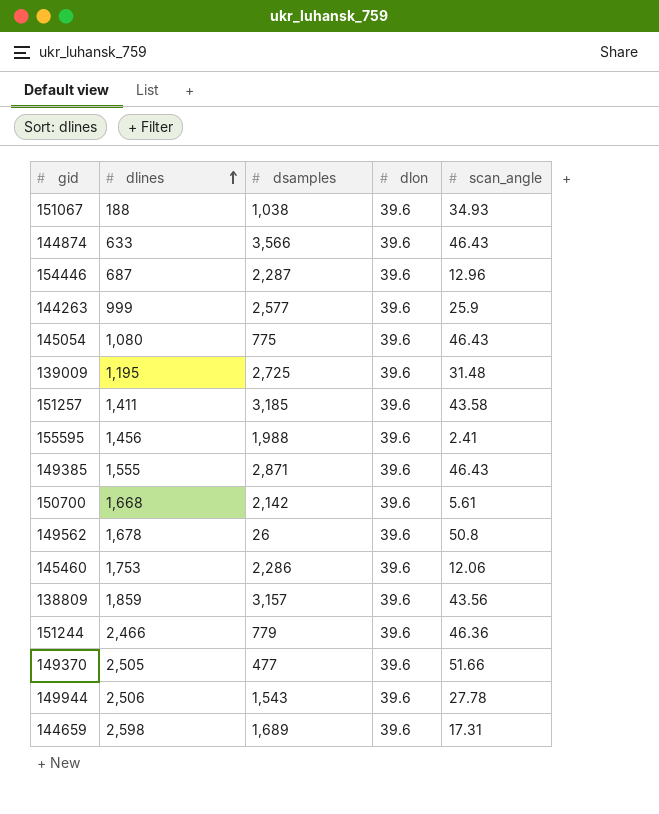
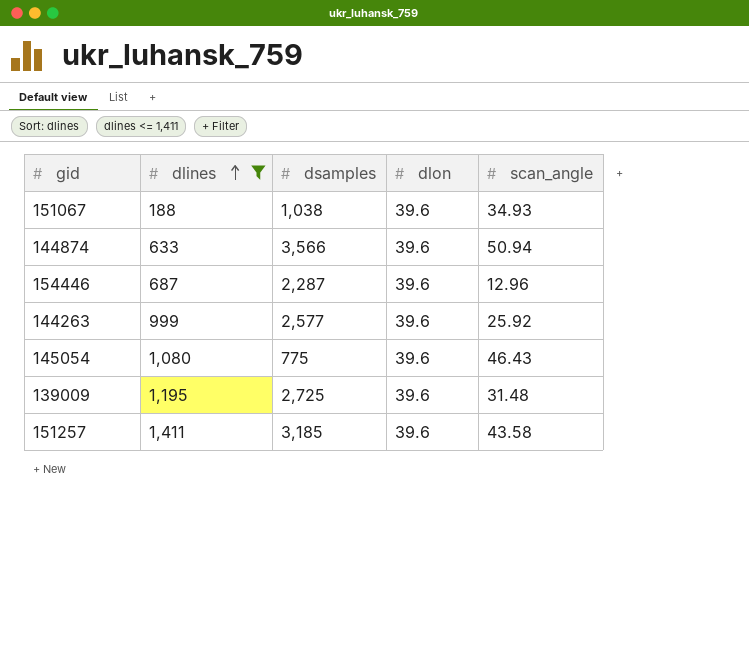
filter: none -> dlines <= 1,411
144874 | scan_angle: 46.43 -> 50.94
144263 | scan_angle: 25.9 -> 25.92

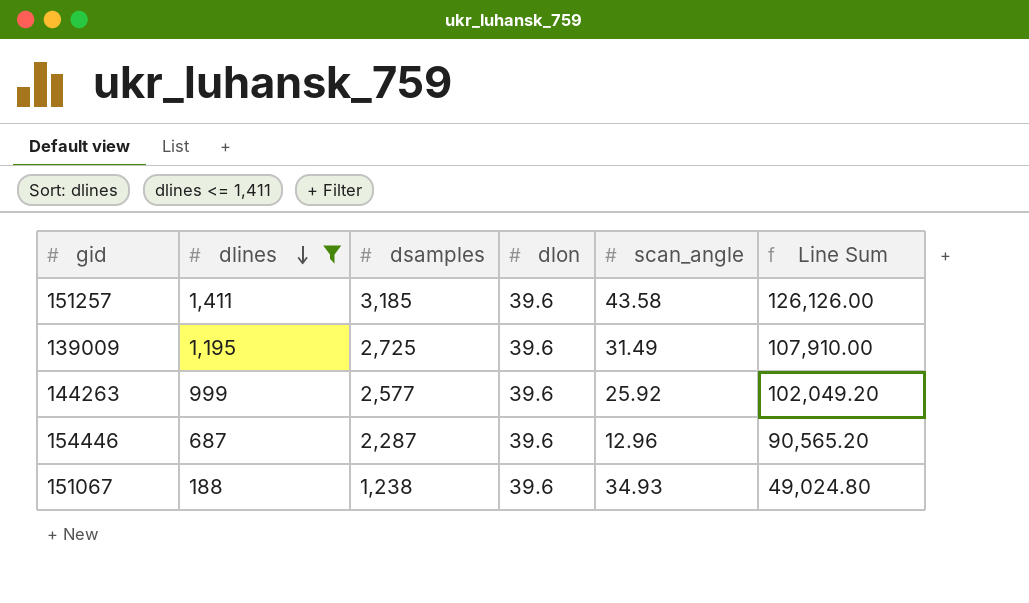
row order: dlines ascending -> dlines descending
column Line Sum | formula: none -> [dsamples] * [dlon]
row 144874: 633 | 3,566 | 39.6 | 50.94 -> none
row 145054: 1,080 | 775 | 39.6 | 46.43 -> none
139009 | scan_angle: 31.48 -> 31.49
151067 | dsamples: 1,038 -> 1,238

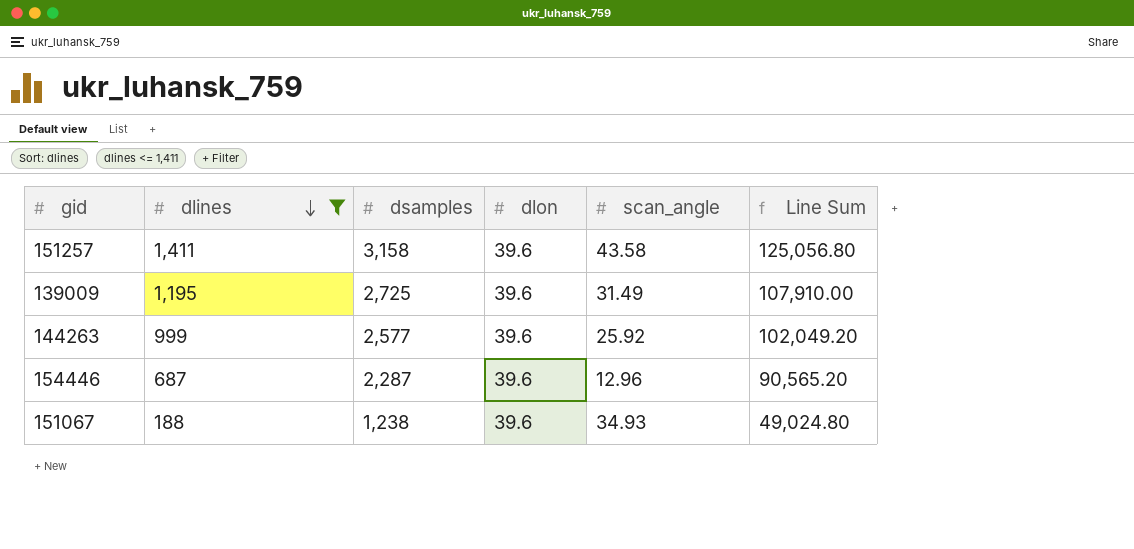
151257 | dsamples: 3,185 -> 3,158
151257 | Line Sum: 126,126.00 -> 125,056.80

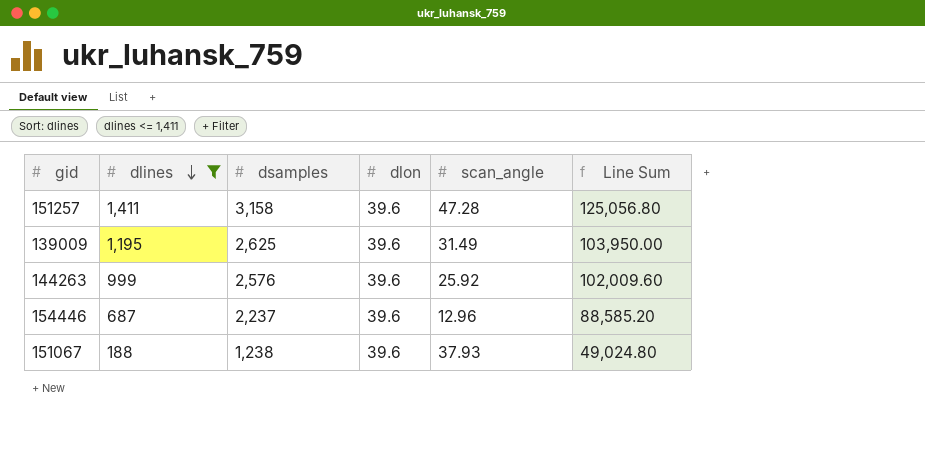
151257 | scan_angle: 43.58 -> 47.28
139009 | dsamples: 2,725 -> 2,625
139009 | Line Sum: 107,910.00 -> 103,950.00
144263 | dsamples: 2,577 -> 2,576
144263 | Line Sum: 102,049.20 -> 102,009.60
154446 | dsamples: 2,287 -> 2,237
154446 | Line Sum: 90,565.20 -> 88,585.20
151067 | scan_angle: 34.93 -> 37.93

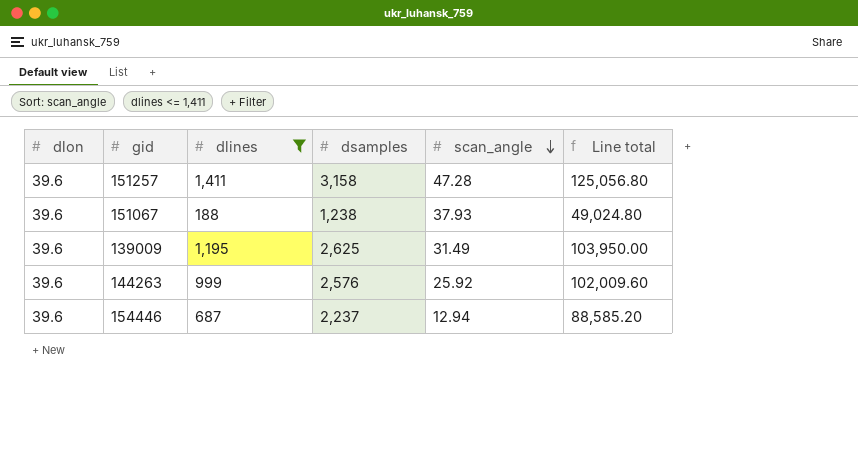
row order: dlines descending -> scan_angle descending
column dlon | position: 4 -> 1
column name: Line Sum -> Line total
154446 | scan_angle: 12.96 -> 12.94

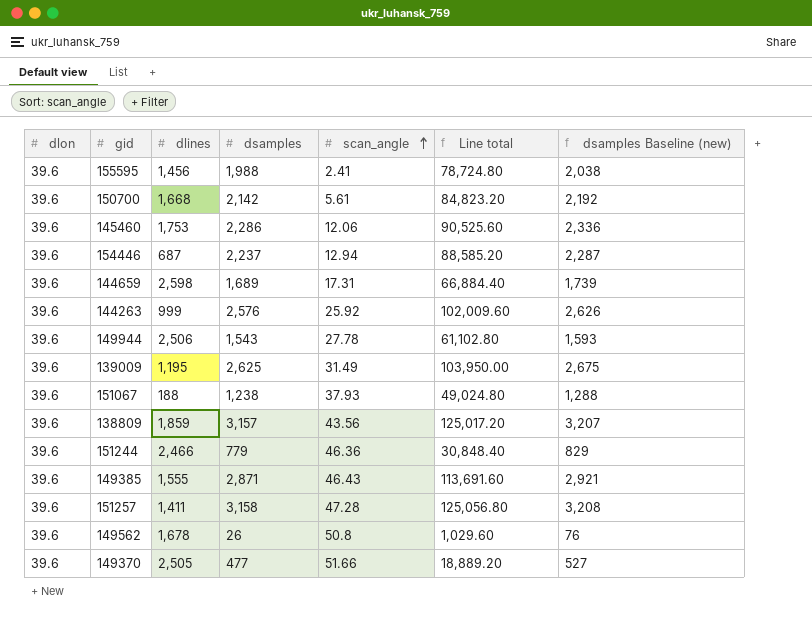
filter: dlines <= 1,411 -> none
row order: scan_angle descending -> scan_angle ascending
column dsamples Baseline (new) | formula: none -> [dsamples] + 50

